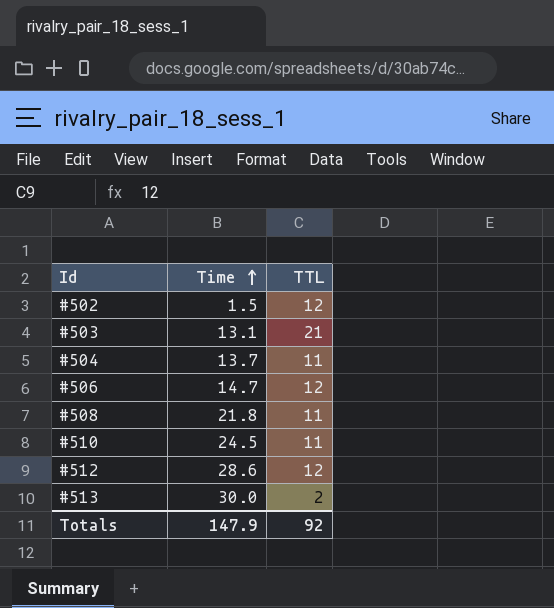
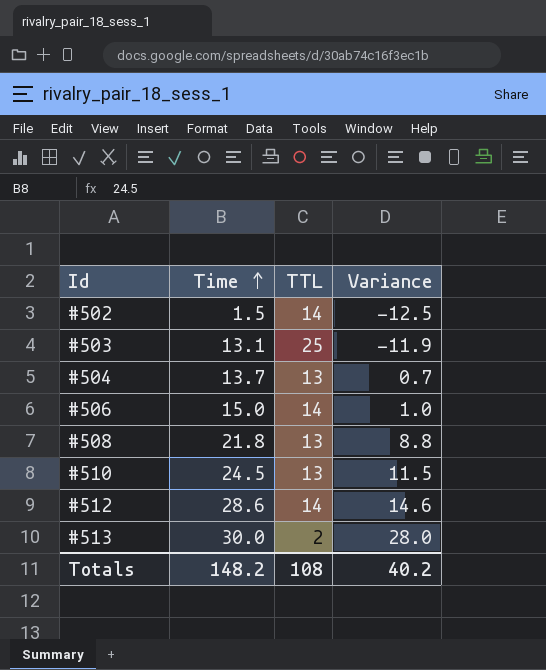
column Variance | formula: none -> [Time] - [TTL]
#502 | TTL: 12 -> 14
#503 | TTL: 21 -> 25
#504 | TTL: 11 -> 13
#506 | Time: 14.7 -> 15.0
#506 | TTL: 12 -> 14
#508 | TTL: 11 -> 13
#510 | TTL: 11 -> 13
#512 | TTL: 12 -> 14
Totals | Time: 147.9 -> 148.2
Totals | TTL: 92 -> 108

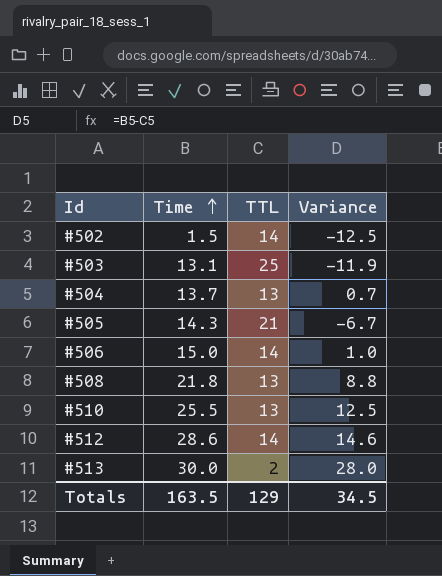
row #505: none -> 14.3 | 21 | -6.7
#510 | Time: 24.5 -> 25.5
#510 | Variance: 11.5 -> 12.5
Totals | Time: 148.2 -> 163.5
Totals | TTL: 108 -> 129
Totals | Variance: 40.2 -> 34.5

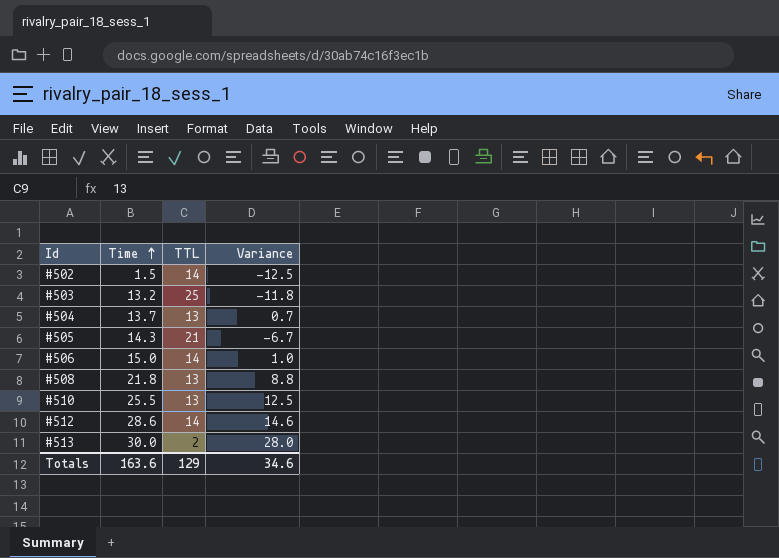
#503 | Time: 13.1 -> 13.2
#503 | Variance: -11.9 -> -11.8
Totals | Time: 163.5 -> 163.6
Totals | Variance: 34.5 -> 34.6

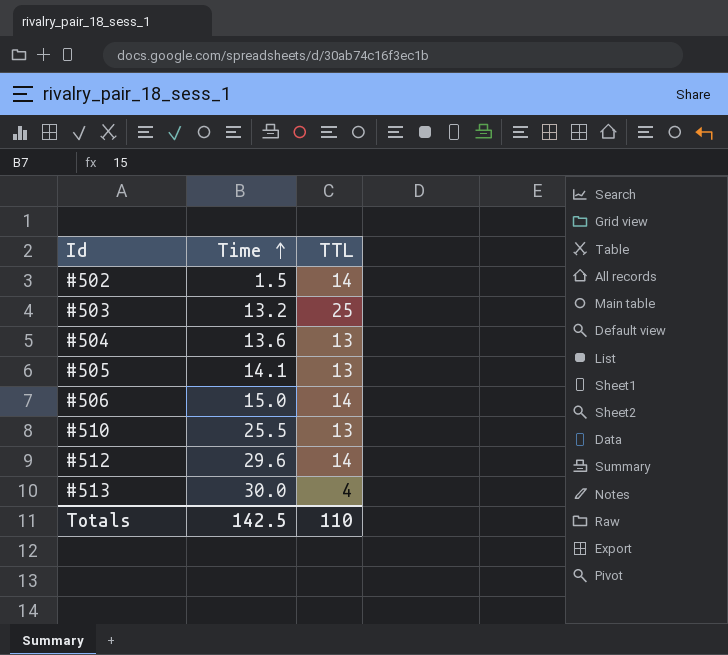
column Variance | formula: [Time] - [TTL] -> none
row #508: 21.8 | 13 | 8.8 -> none
#504 | Time: 13.7 -> 13.6
#505 | Time: 14.3 -> 14.1
#505 | TTL: 21 -> 13
#512 | Time: 28.6 -> 29.6
#513 | TTL: 2 -> 4
Totals | Time: 163.6 -> 142.5
Totals | TTL: 129 -> 110

